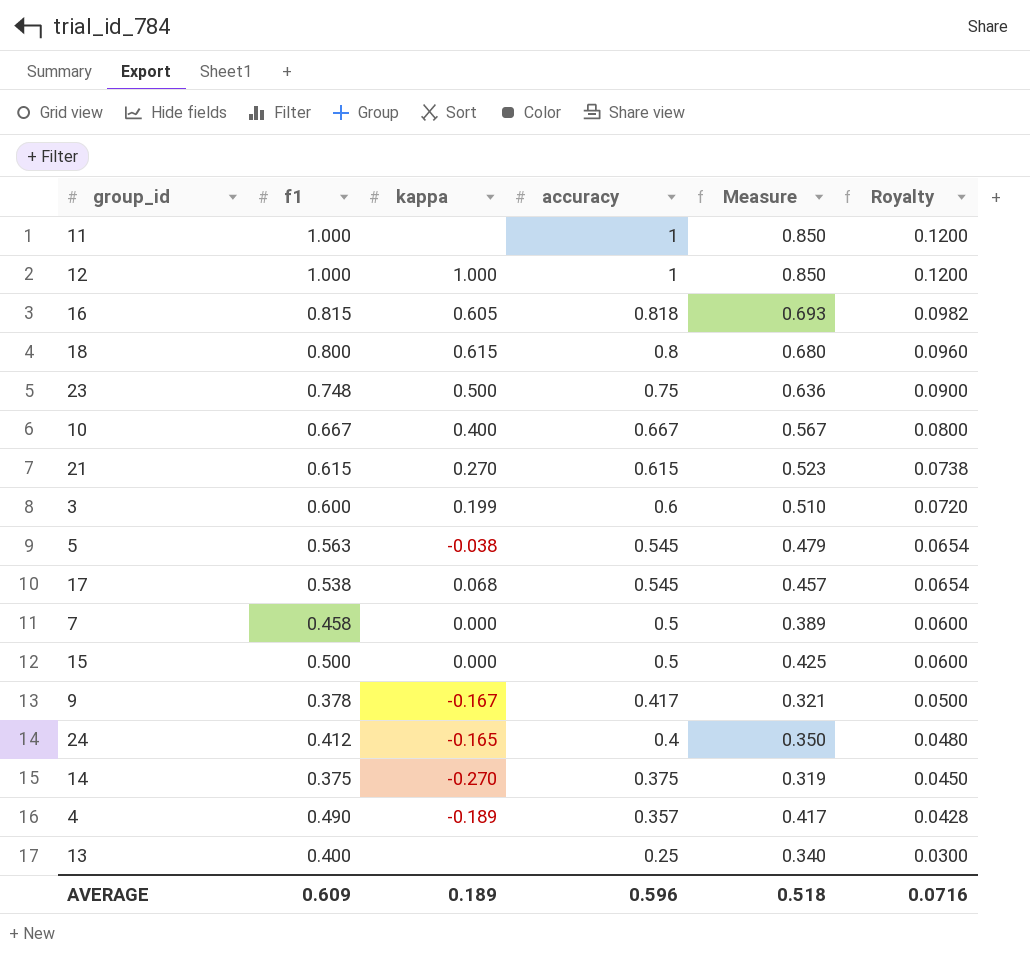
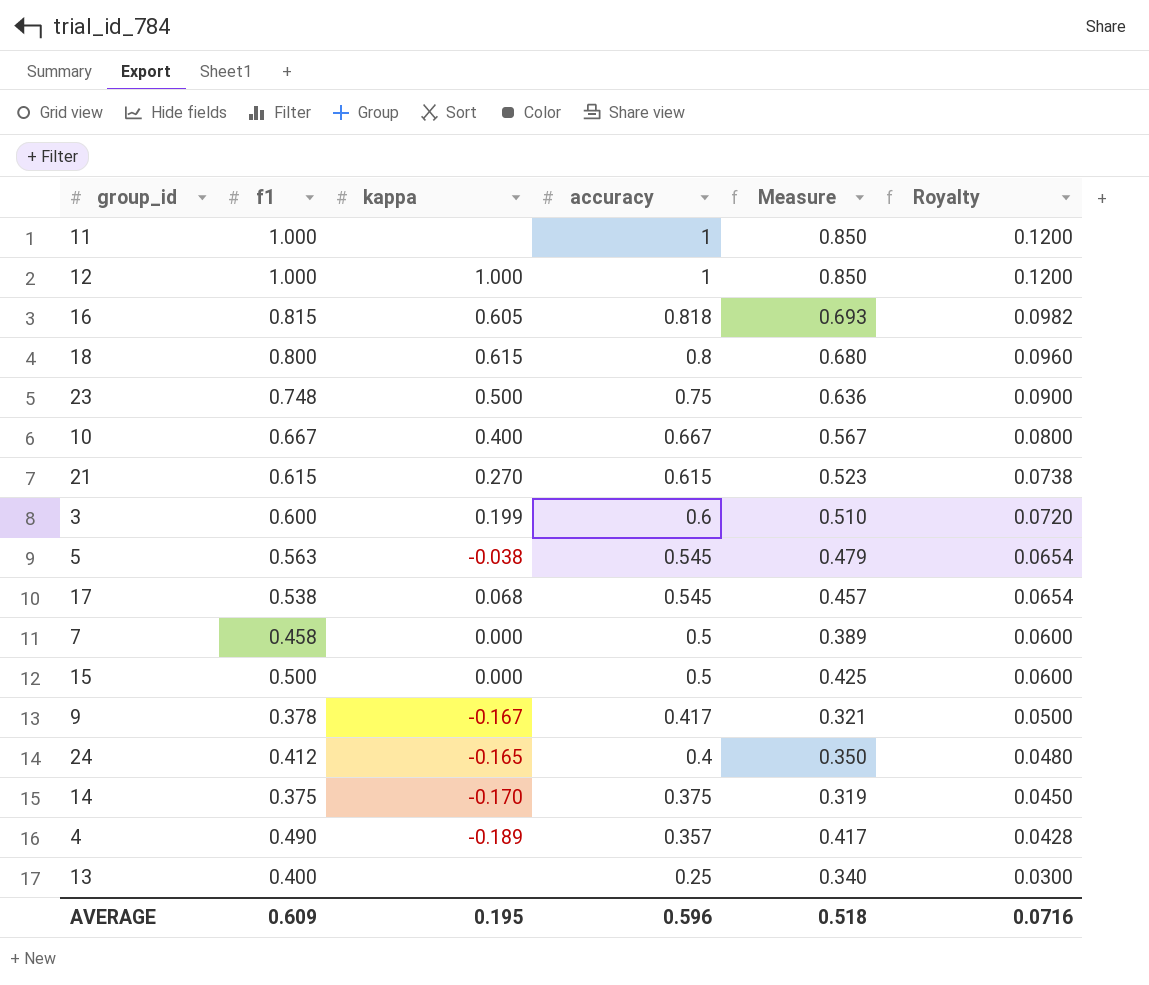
14 | kappa: -0.270 -> -0.170
AVERAGE | kappa: 0.189 -> 0.195

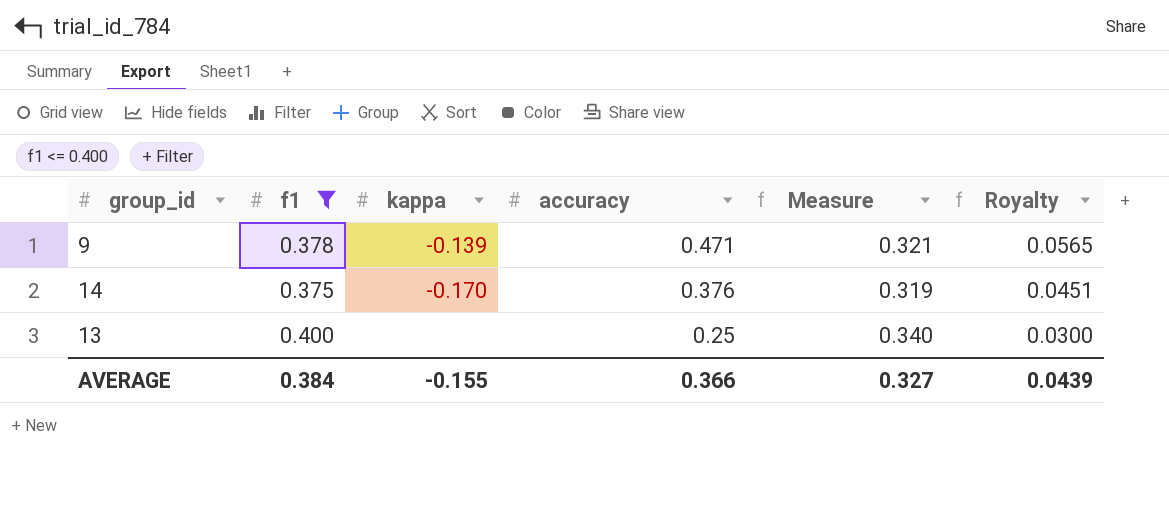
filter: none -> f1 <= 0.400
9 | kappa: -0.167 -> -0.139
9 | accuracy: 0.417 -> 0.471
9 | Royalty: 0.0500 -> 0.0565
14 | accuracy: 0.375 -> 0.376
14 | Royalty: 0.0450 -> 0.0451
AVERAGE | f1: 0.609 -> 0.384
AVERAGE | kappa: 0.195 -> -0.155
AVERAGE | accuracy: 0.596 -> 0.366
AVERAGE | Measure: 0.518 -> 0.327
AVERAGE | Royalty: 0.0716 -> 0.0439

